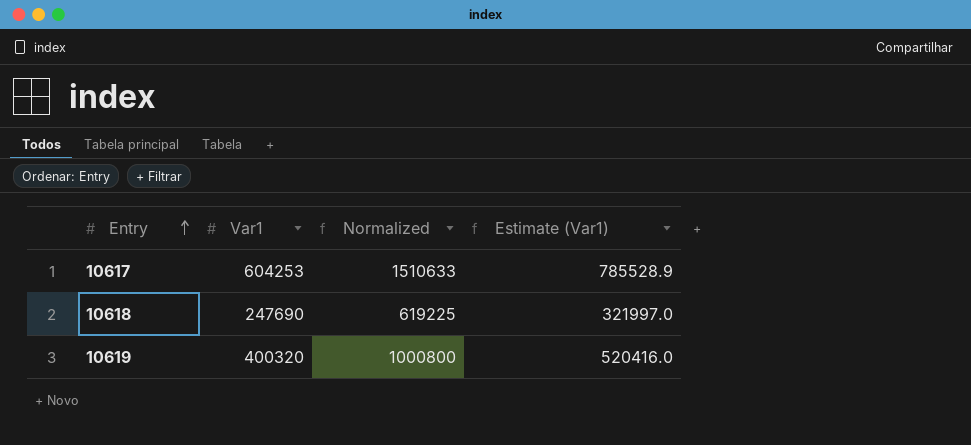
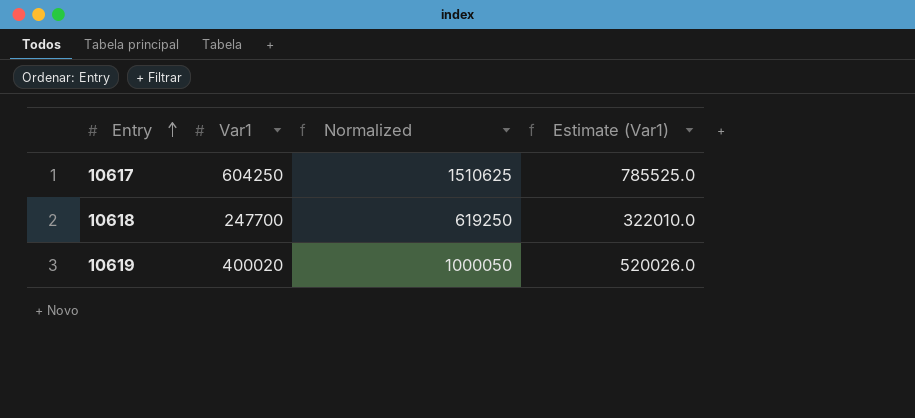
10617 | Var1: 604253 -> 604250
10617 | Normalized: 1510633 -> 1510625
10617 | Estimate (Var1): 785528.9 -> 785525.0
10618 | Var1: 247690 -> 247700
10618 | Normalized: 619225 -> 619250
10618 | Estimate (Var1): 321997.0 -> 322010.0
10619 | Var1: 400320 -> 400020
10619 | Normalized: 1000800 -> 1000050
10619 | Estimate (Var1): 520416.0 -> 520026.0

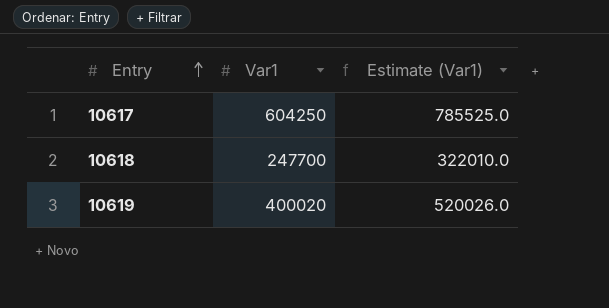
column Normalized | formula: [Var1] * 2.5 -> none

